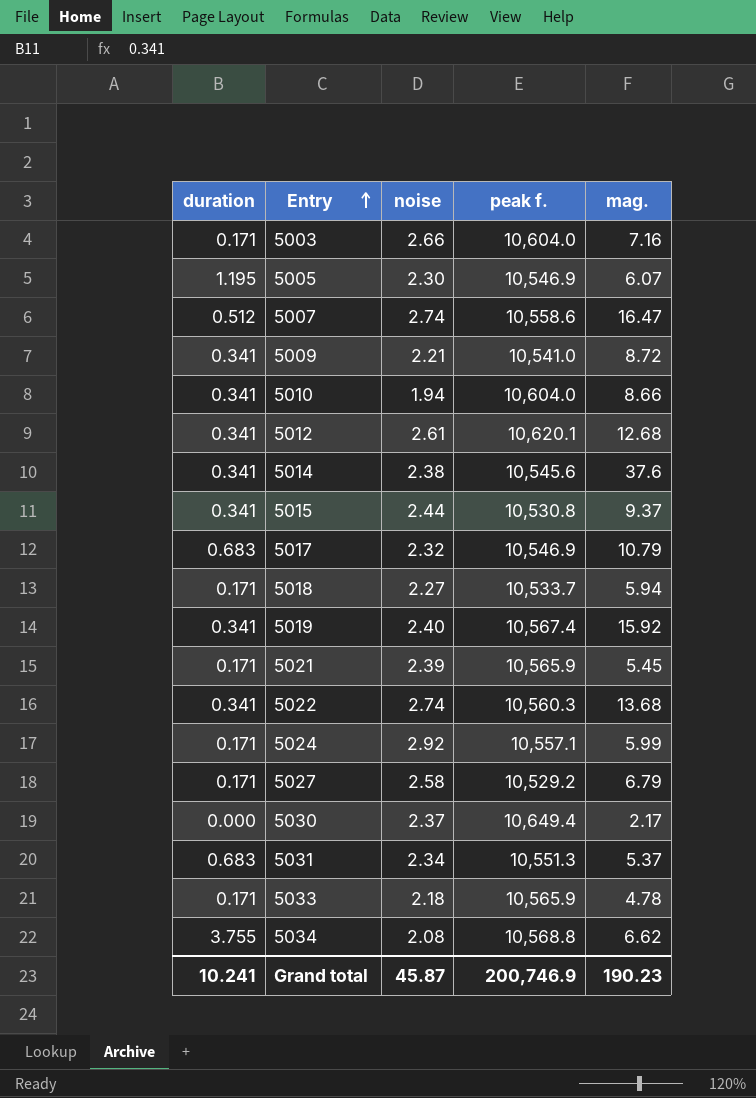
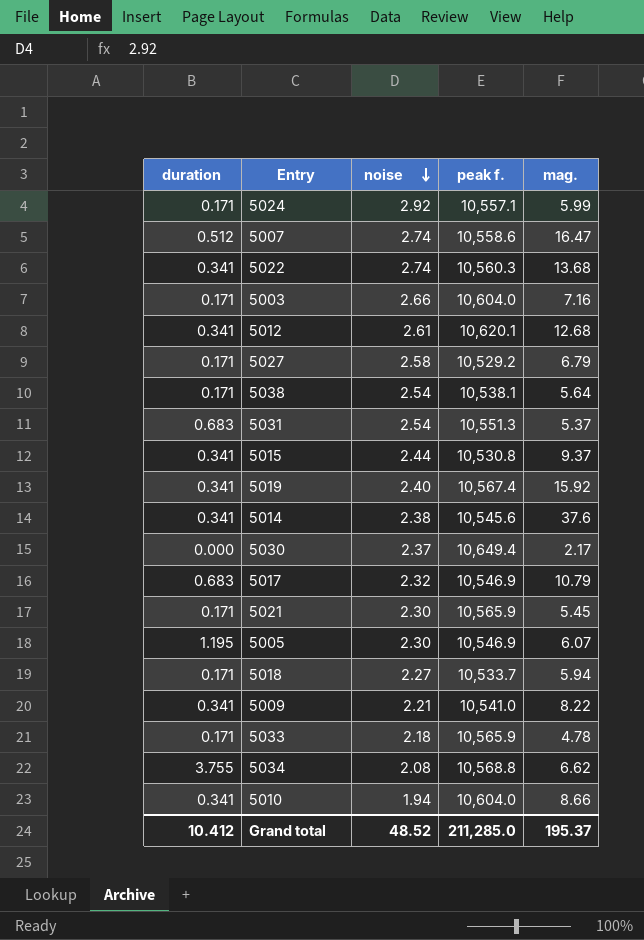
row order: Entry ascending -> noise descending
row 5038: none -> 0.171 | 2.54 | 10,538.1 | 5.64
5031 | noise: 2.34 -> 2.54
5021 | noise: 2.39 -> 2.30
5009 | mag.: 8.72 -> 8.22
Grand total | duration: 10.241 -> 10.412
Grand total | noise: 45.87 -> 48.52
Grand total | peak f.: 200,746.9 -> 211,285.0
Grand total | mag.: 190.23 -> 195.37

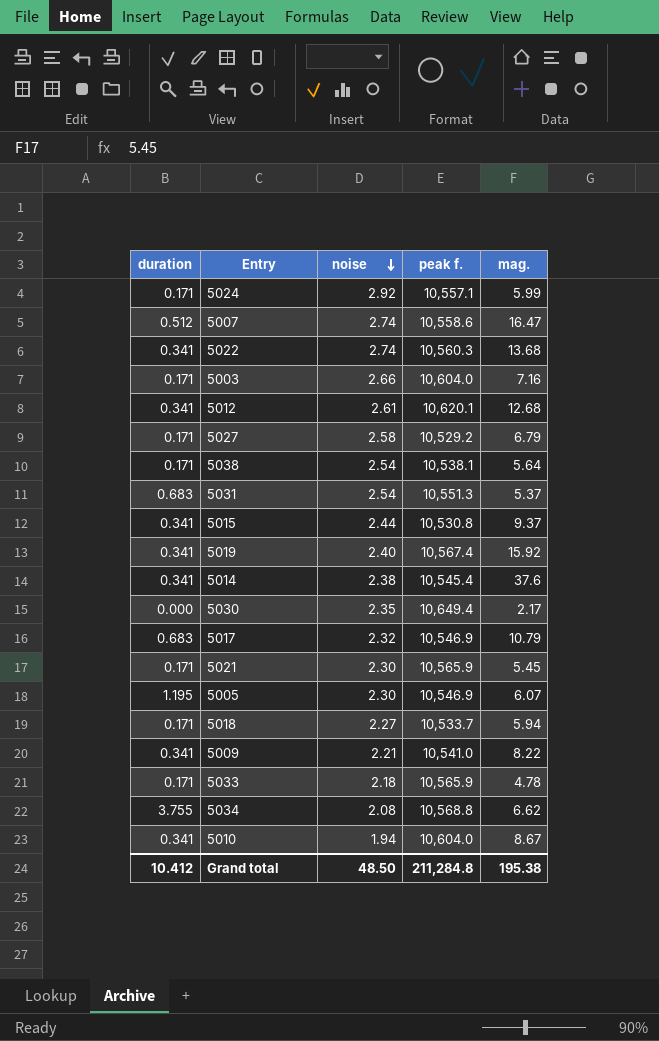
5014 | peak f.: 10,545.6 -> 10,545.4
5030 | noise: 2.37 -> 2.35
5010 | mag.: 8.66 -> 8.67
Grand total | noise: 48.52 -> 48.50
Grand total | peak f.: 211,285.0 -> 211,284.8
Grand total | mag.: 195.37 -> 195.38

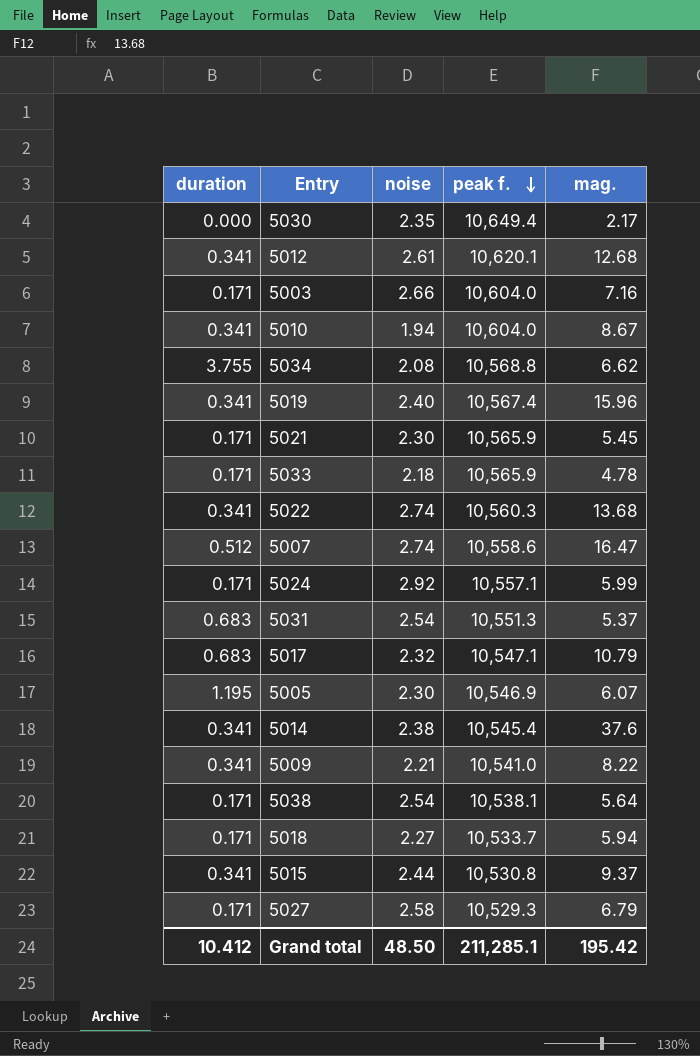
row order: noise descending -> peak f. descending
5019 | mag.: 15.92 -> 15.96
5017 | peak f.: 10,546.9 -> 10,547.1
5027 | peak f.: 10,529.2 -> 10,529.3
Grand total | peak f.: 211,284.8 -> 211,285.1
Grand total | mag.: 195.38 -> 195.42

